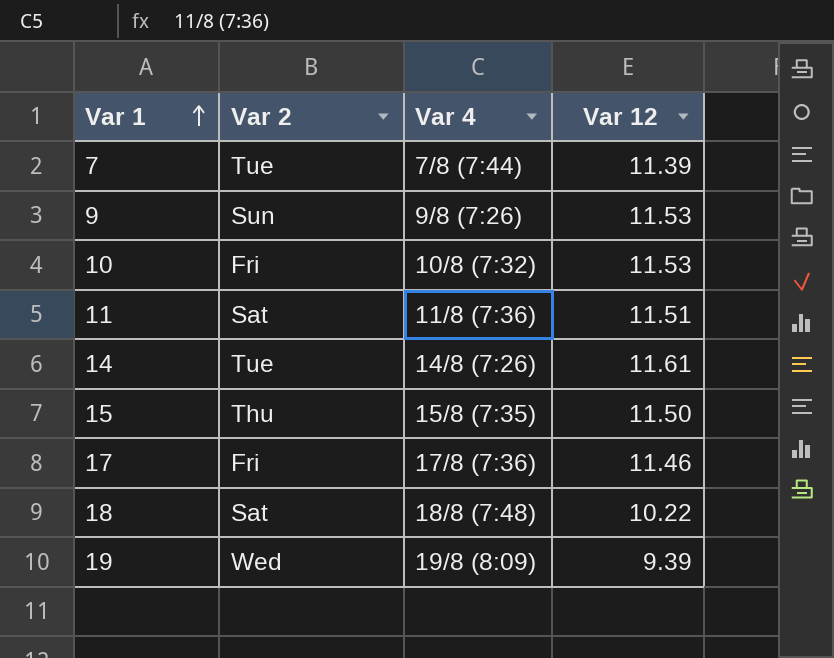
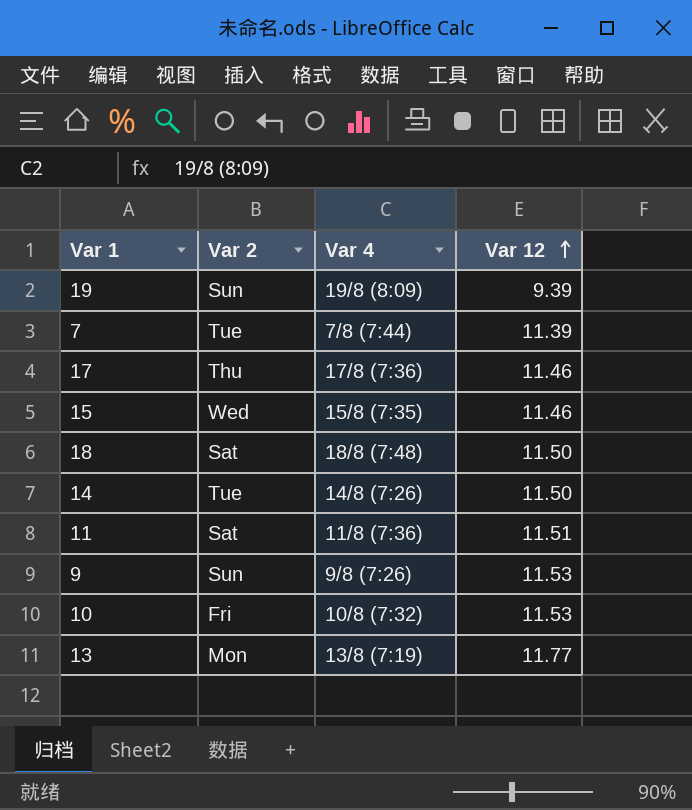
row order: Var 1 ascending -> Var 12 ascending
19 | Var 2: Wed -> Sun
17 | Var 2: Fri -> Thu
15 | Var 2: Thu -> Wed
15 | Var 12: 11.50 -> 11.46
18 | Var 12: 10.22 -> 11.50
14 | Var 12: 11.61 -> 11.50
row 13: none -> Mon | 13/8 (7:19) | 11.77

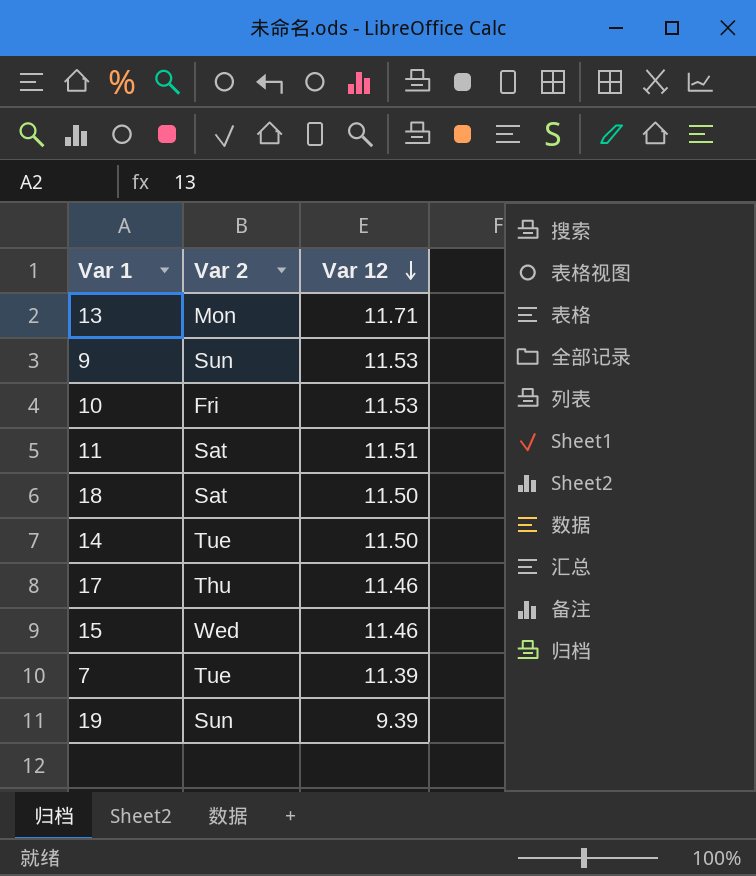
row order: Var 12 ascending -> Var 12 descending
column Var 4 | position: 3 -> none
13 | Var 12: 11.77 -> 11.71

